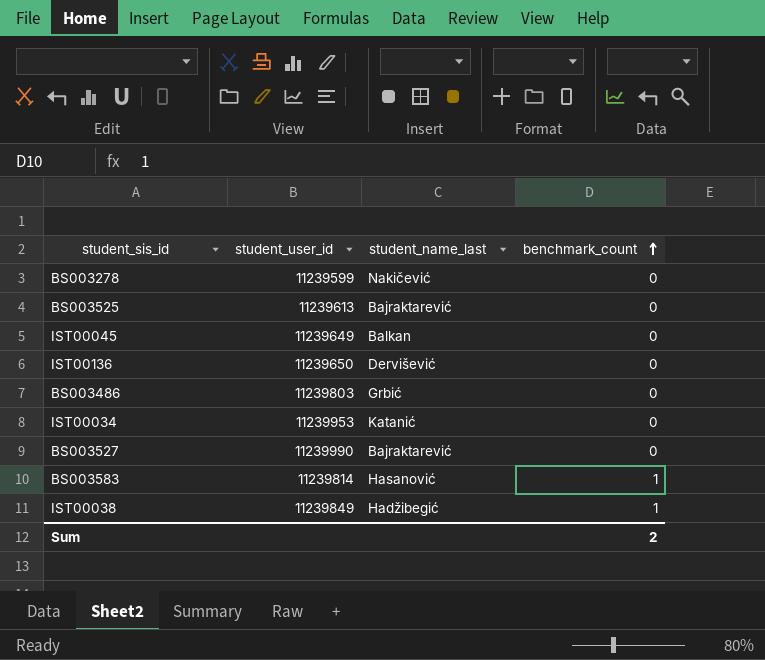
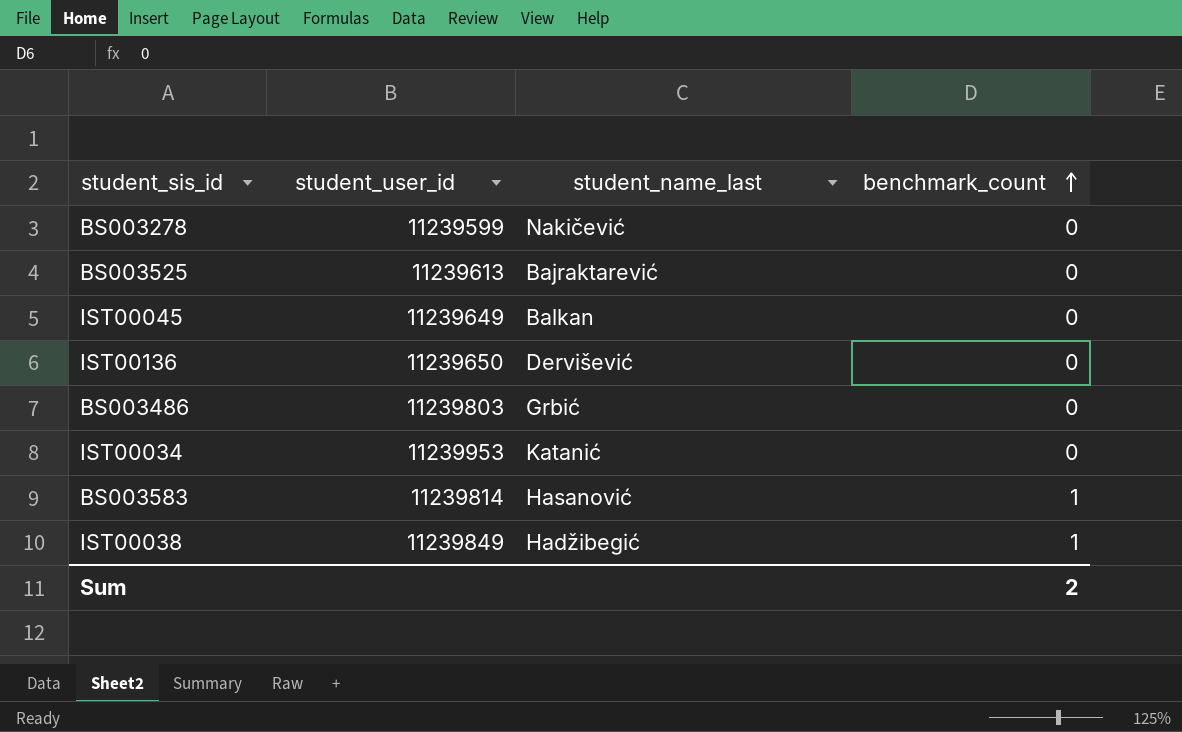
row BS003527: 11239990 | Bajraktarević | 0 -> none

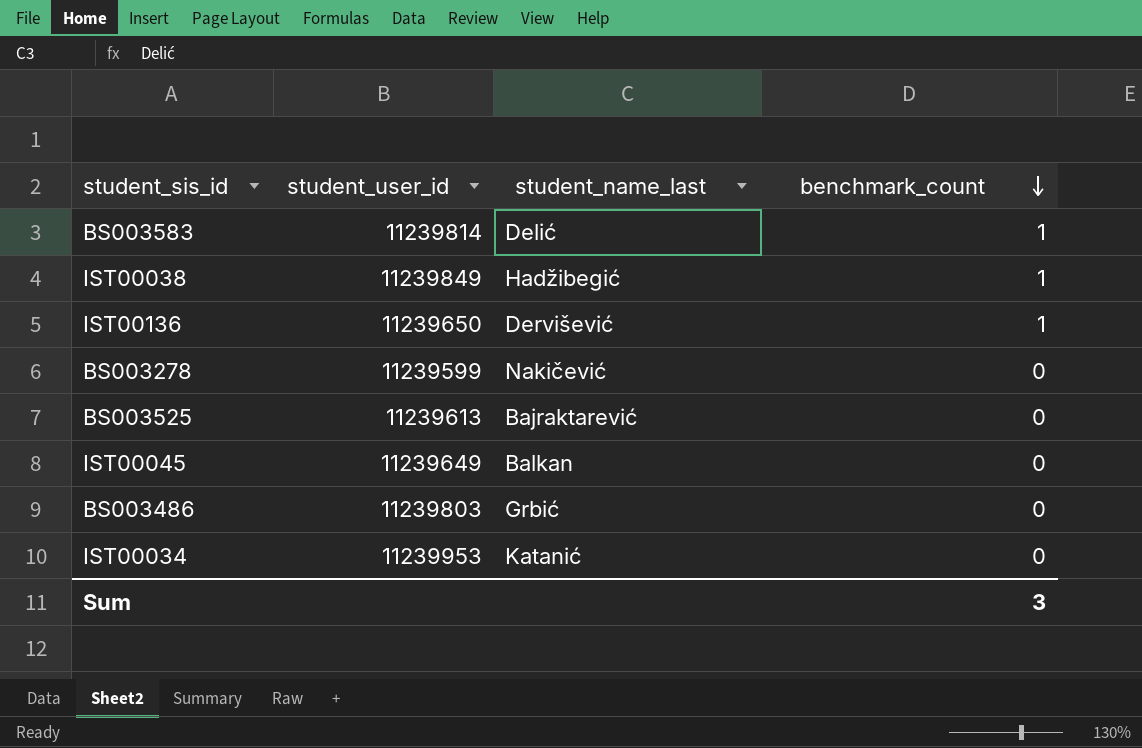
row order: benchmark_count ascending -> benchmark_count descending
BS003583 | student_name_last: Hasanović -> Delić
IST00136 | benchmark_count: 0 -> 1
Sum | benchmark_count: 2 -> 3

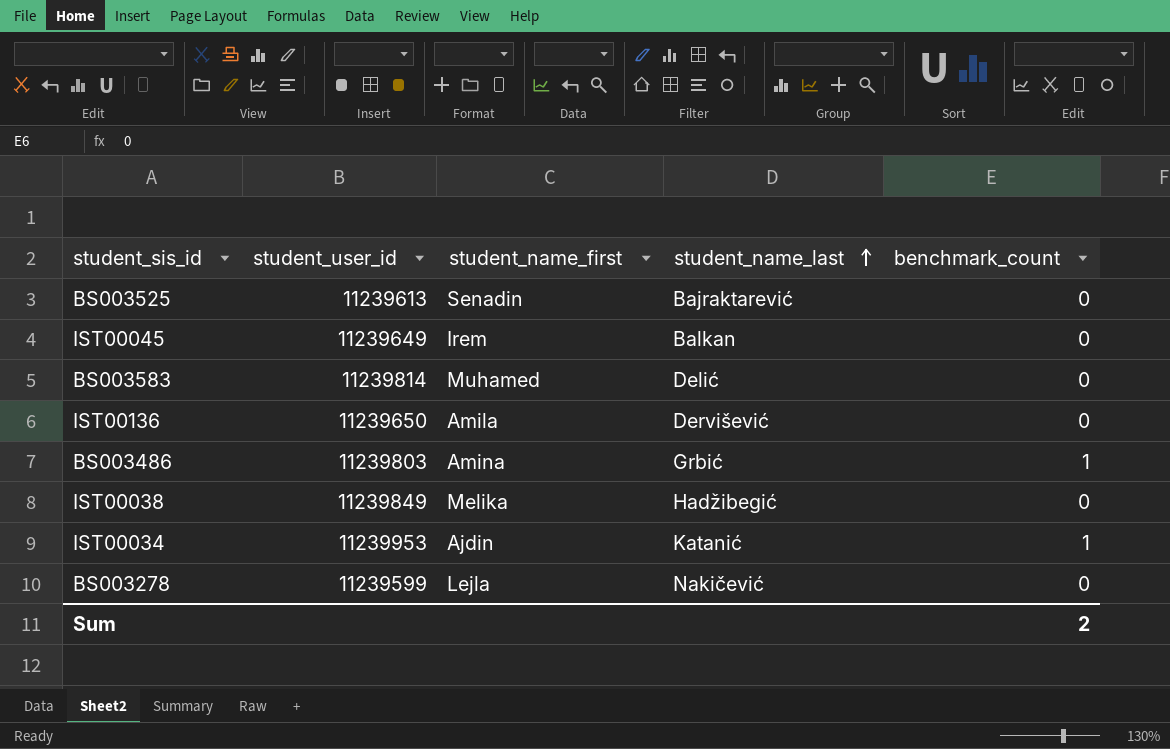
row order: benchmark_count descending -> student_name_last ascending
column student_name_first | position: none -> 3
BS003583 | benchmark_count: 1 -> 0
IST00136 | benchmark_count: 1 -> 0
BS003486 | benchmark_count: 0 -> 1
IST00038 | benchmark_count: 1 -> 0
IST00034 | benchmark_count: 0 -> 1
Sum | benchmark_count: 3 -> 2

